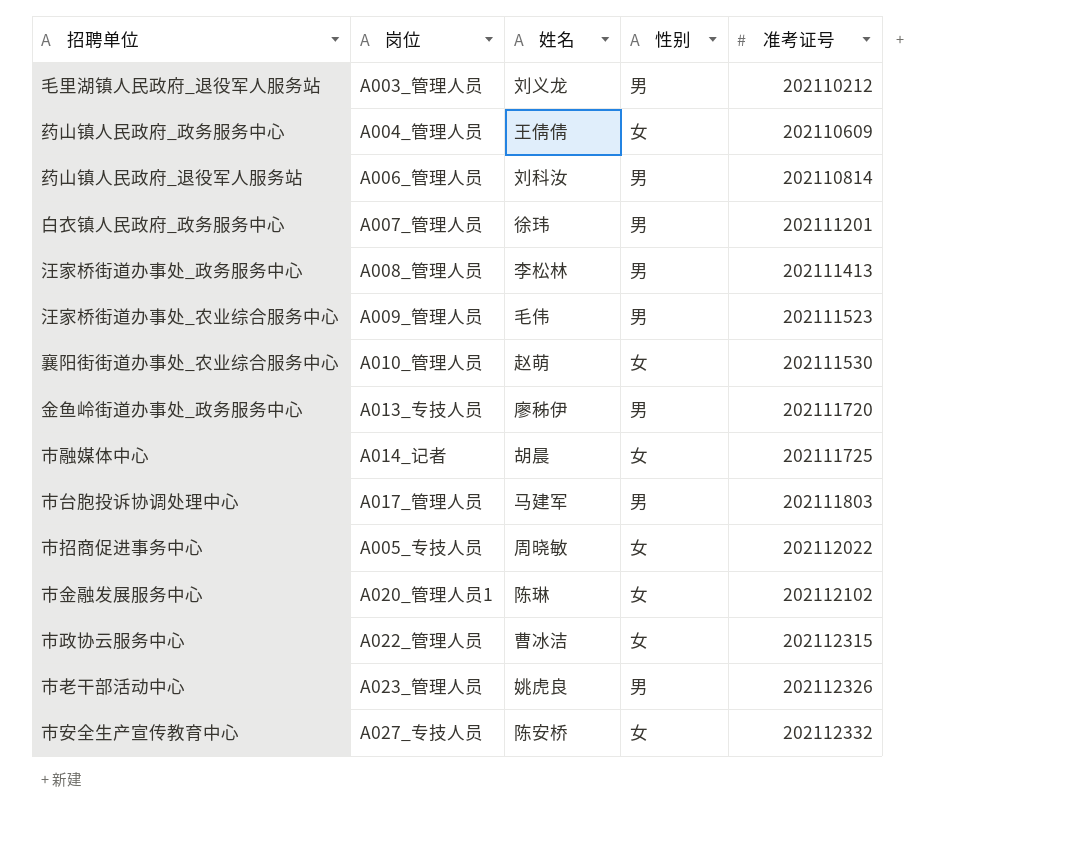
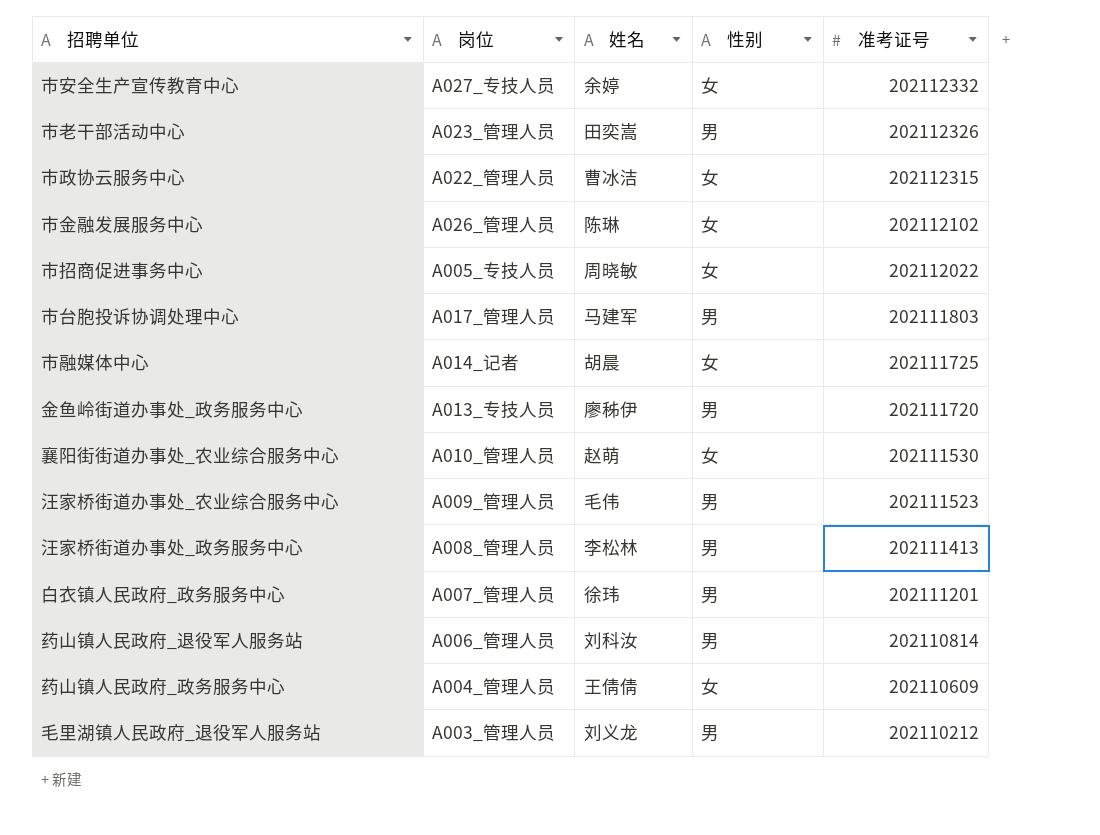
row order: 准考证号 ascending -> 准考证号 descending
市安全生产宣传教育中心 | 姓名: 陈安桥 -> 余婷
市老干部活动中心 | 姓名: 姚虎良 -> 田奕嵩
市金融发展服务中心 | 岗位: A020_管理人员1 -> A026_管理人员

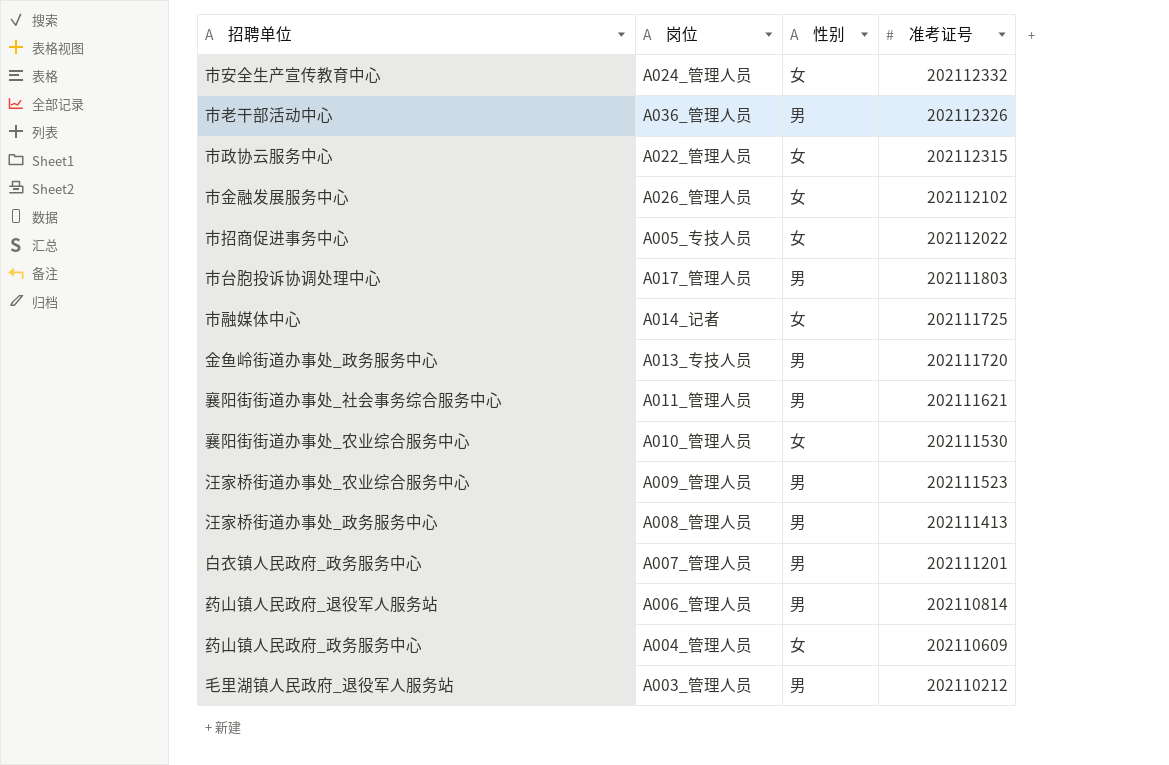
column 姓名 | position: 3 -> none
市安全生产宣传教育中心 | 岗位: A027_专技人员 -> A024_管理人员
市老干部活动中心 | 岗位: A023_管理人员 -> A036_管理人员
row 襄阳街街道办事处_社会事务综合服务中心: none -> A011_管理人员 | 男 | 202111621

